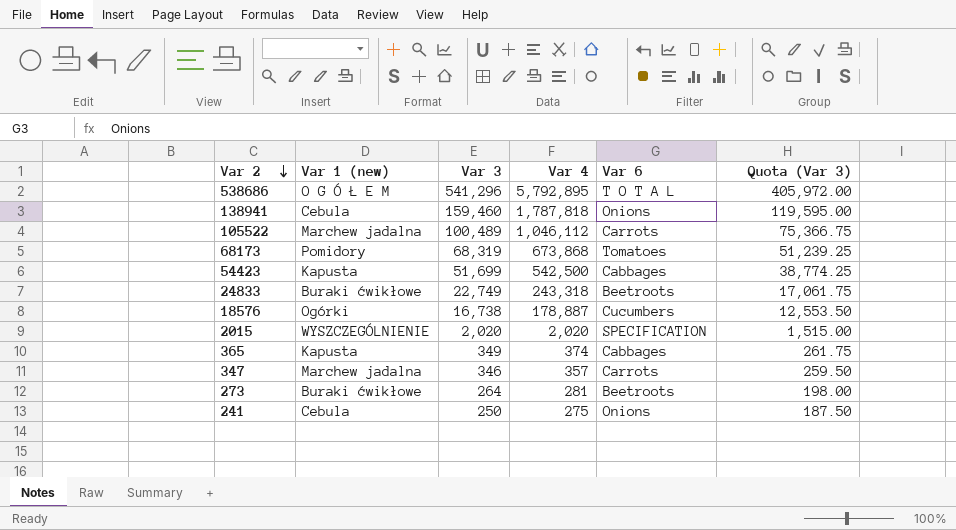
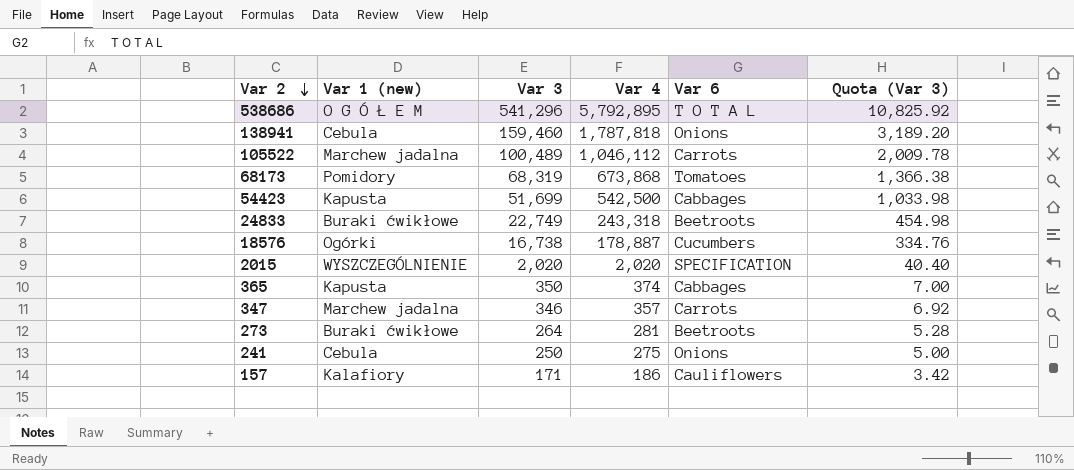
column Quota (Var 3) | formula: [Var 3] * 0.75 -> [Var 3] * 0.02
365 | Var 3: 349 -> 350
row 157: none -> Kalafiory | 171 | 186 | Cauliflowers | 3.42

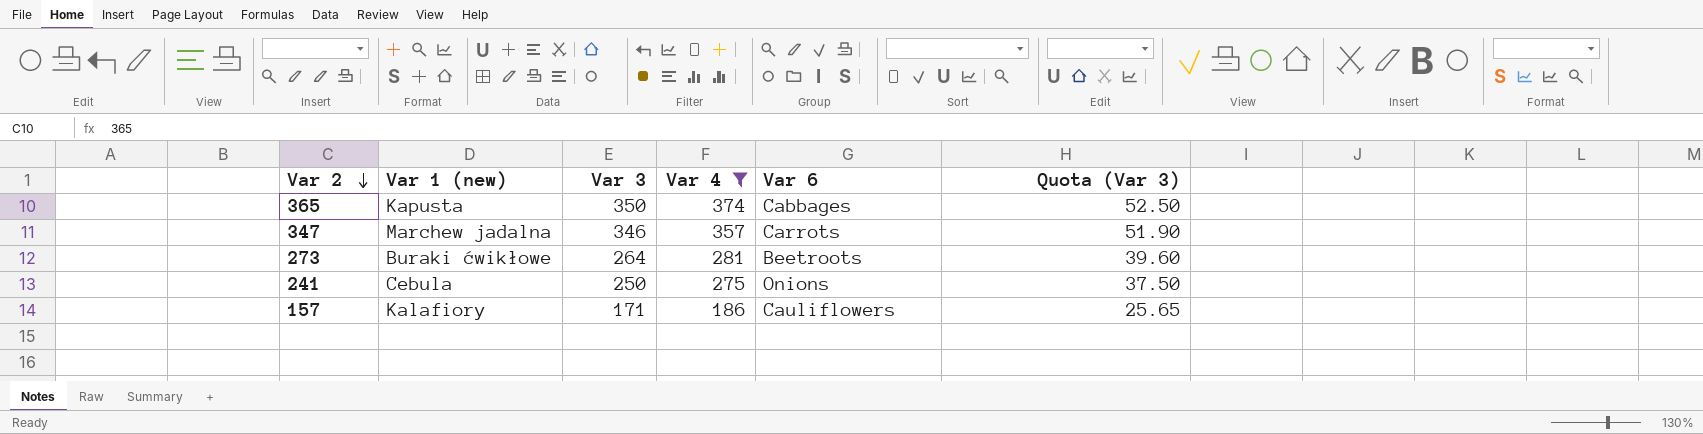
filter: none -> Var 4 <= 374
column Quota (Var 3) | formula: [Var 3] * 0.02 -> [Var 3] * 0.15

